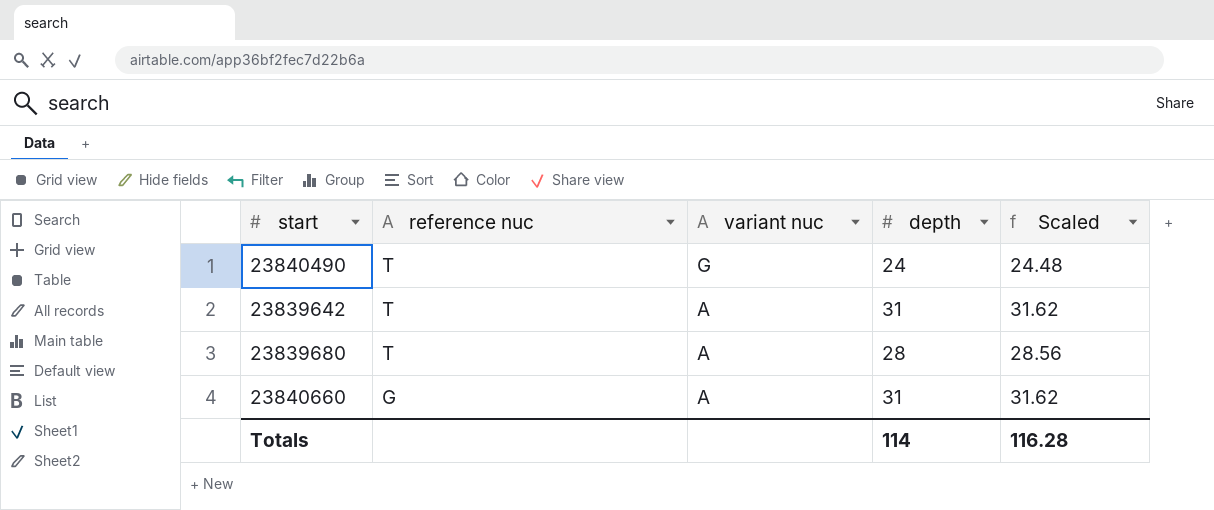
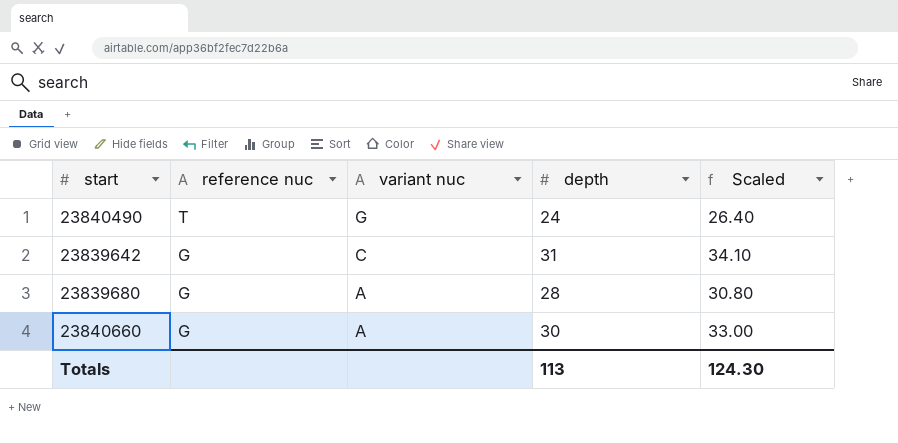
column Scaled | formula: [depth] * 1.02 -> [depth] * 1.1
23839642 | reference nuc: T -> G
23839642 | variant nuc: A -> C
23839680 | reference nuc: T -> G
23840660 | depth: 31 -> 30
Totals | depth: 114 -> 113
Totals | Scaled: 116.28 -> 124.30

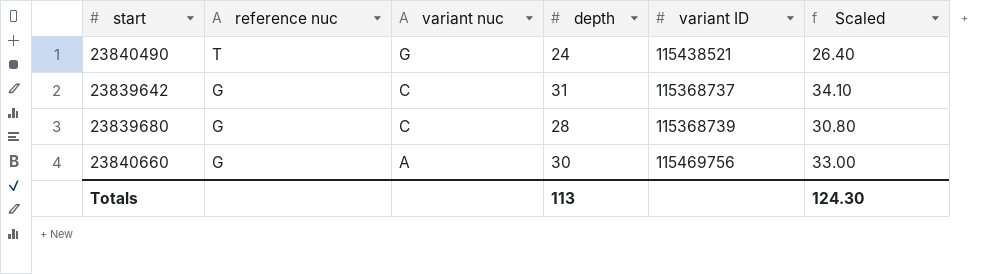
column variant ID | position: none -> 5
23839680 | variant nuc: A -> C

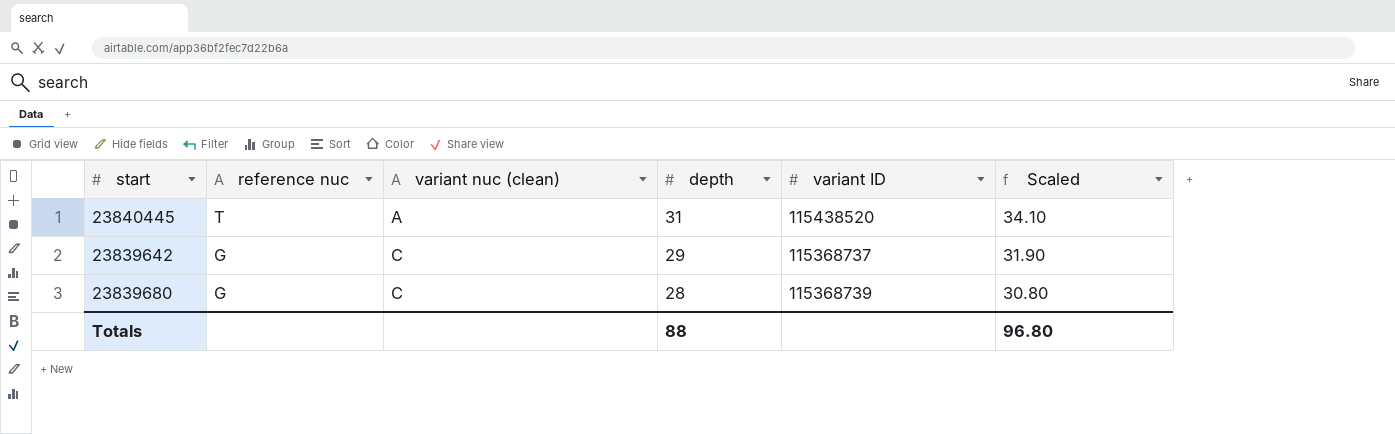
column name: variant nuc -> variant nuc (clean)
row 23840490: T | G | 24 | 115438521 | 26.40 -> none
row 23840660: G | A | 30 | 115469756 | 33.00 -> none
row 23840445: none -> T | A | 31 | 115438520 | 34.10
23839642 | depth: 31 -> 29
23839642 | Scaled: 34.10 -> 31.90
Totals | depth: 113 -> 88
Totals | Scaled: 124.30 -> 96.80

